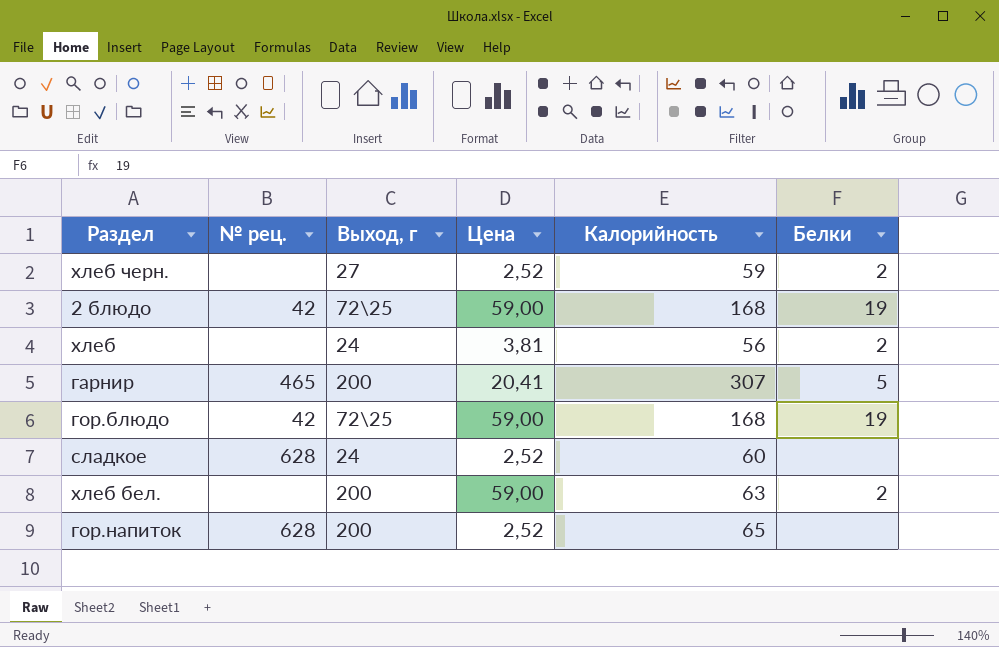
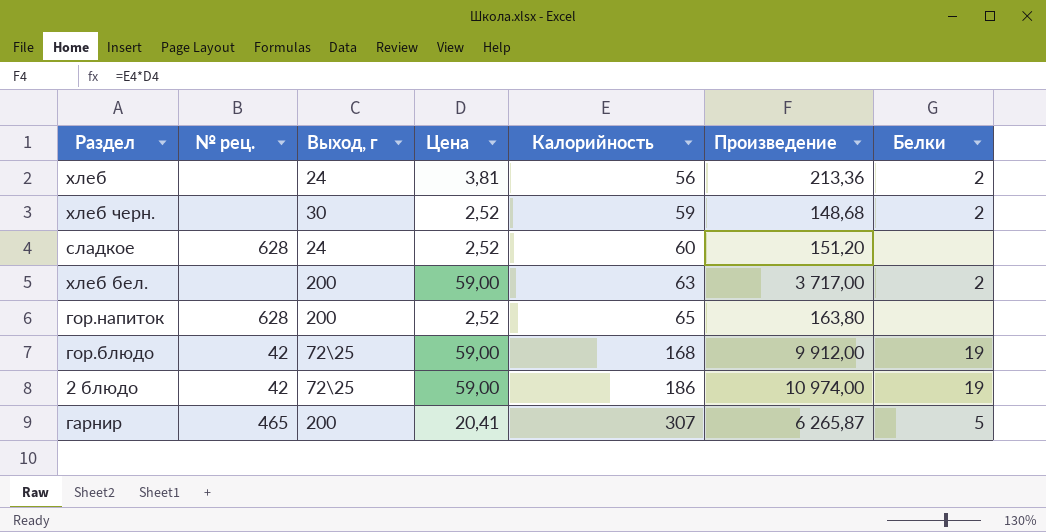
row order: none -> Калорийность ascending
column Произведение | formula: none -> [Цена] * [Калорийность]
хлеб черн. | Выход, г: 27 -> 30
2 блюдо | Калорийность: 168 -> 186

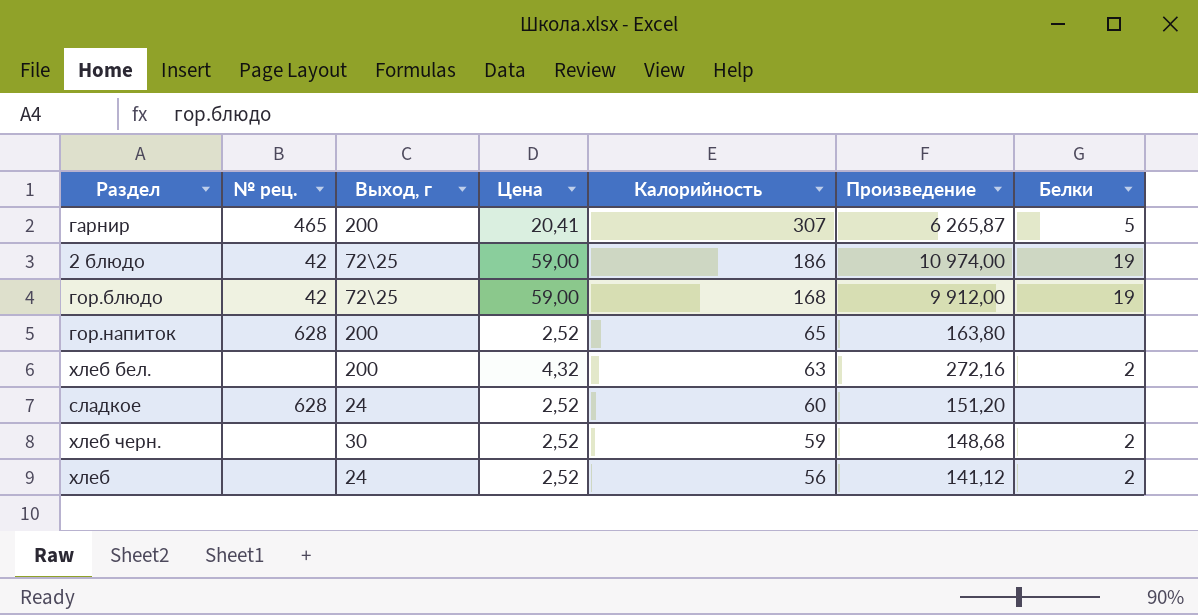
row order: Калорийность ascending -> Калорийность descending
хлеб бел. | Цена: 59,00 -> 4,32
хлеб бел. | Произведение: 3 717,00 -> 272,16
хлеб | Цена: 3,81 -> 2,52
хлеб | Произведение: 213,36 -> 141,12

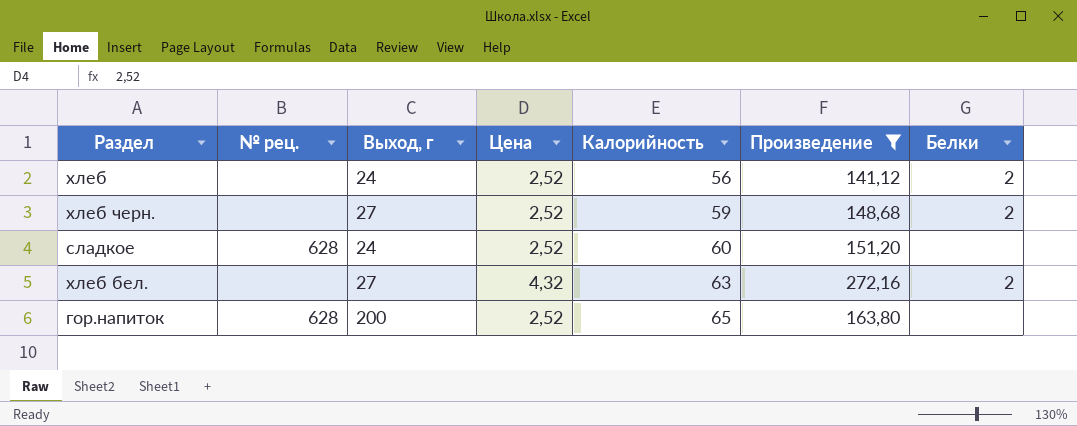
filter: none -> Произведение <= 272,16
row order: Калорийность descending -> Калорийность ascending
хлеб черн. | Выход, г: 30 -> 27
хлеб бел. | Выход, г: 200 -> 27

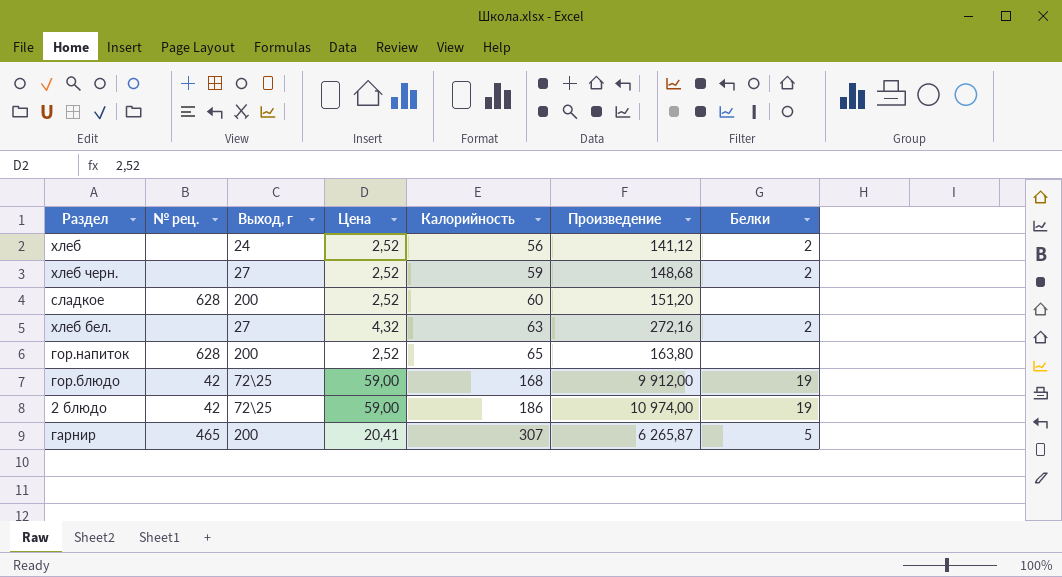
filter: Произведение <= 272,16 -> none
сладкое | Выход, г: 24 -> 200

